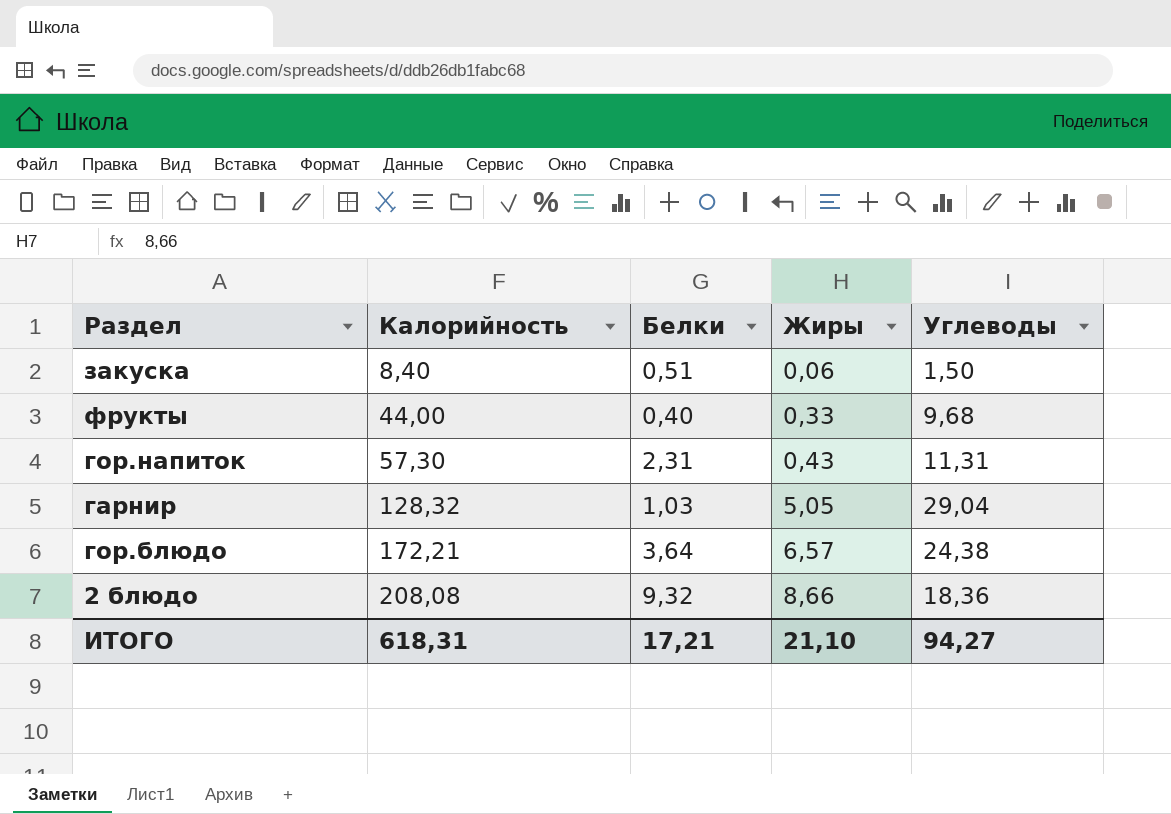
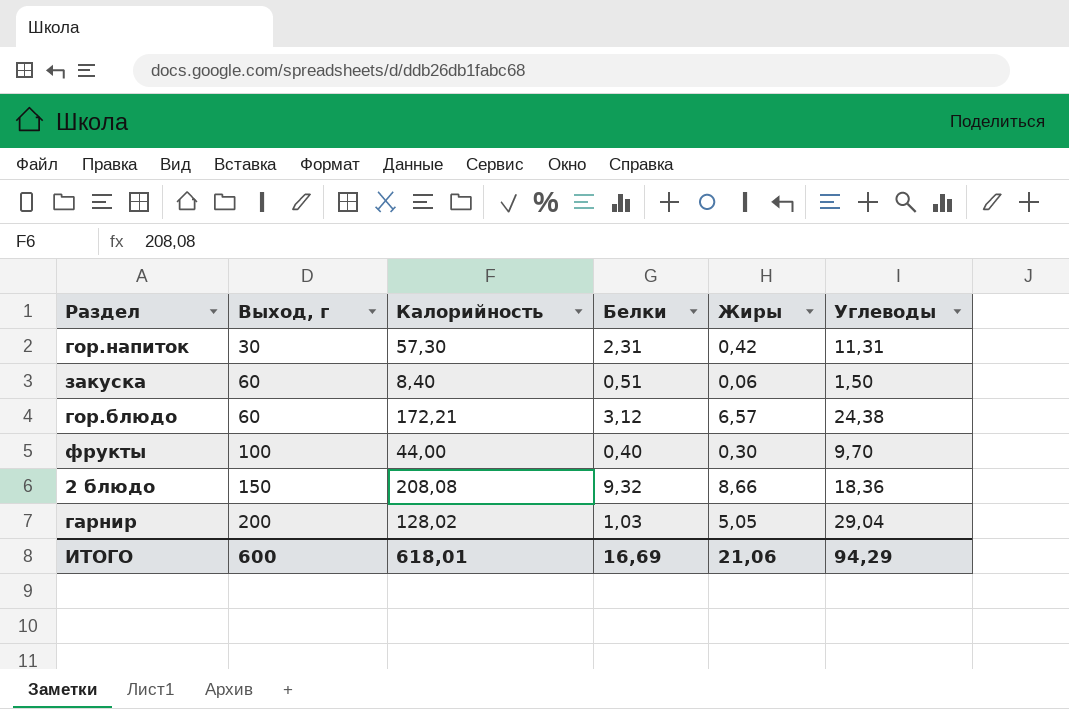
row order: Калорийность ascending -> Выход, г ascending
column Выход, г | position: none -> 2
гор.напиток | Жиры: 0,43 -> 0,42
гор.блюдо | Белки: 3,64 -> 3,12
фрукты | Жиры: 0,33 -> 0,30
фрукты | Углеводы: 9,68 -> 9,70
гарнир | Калорийность: 128,32 -> 128,02
ИТОГО | Калорийность: 618,31 -> 618,01
ИТОГО | Белки: 17,21 -> 16,69
ИТОГО | Жиры: 21,10 -> 21,06
ИТОГО | Углеводы: 94,27 -> 94,29

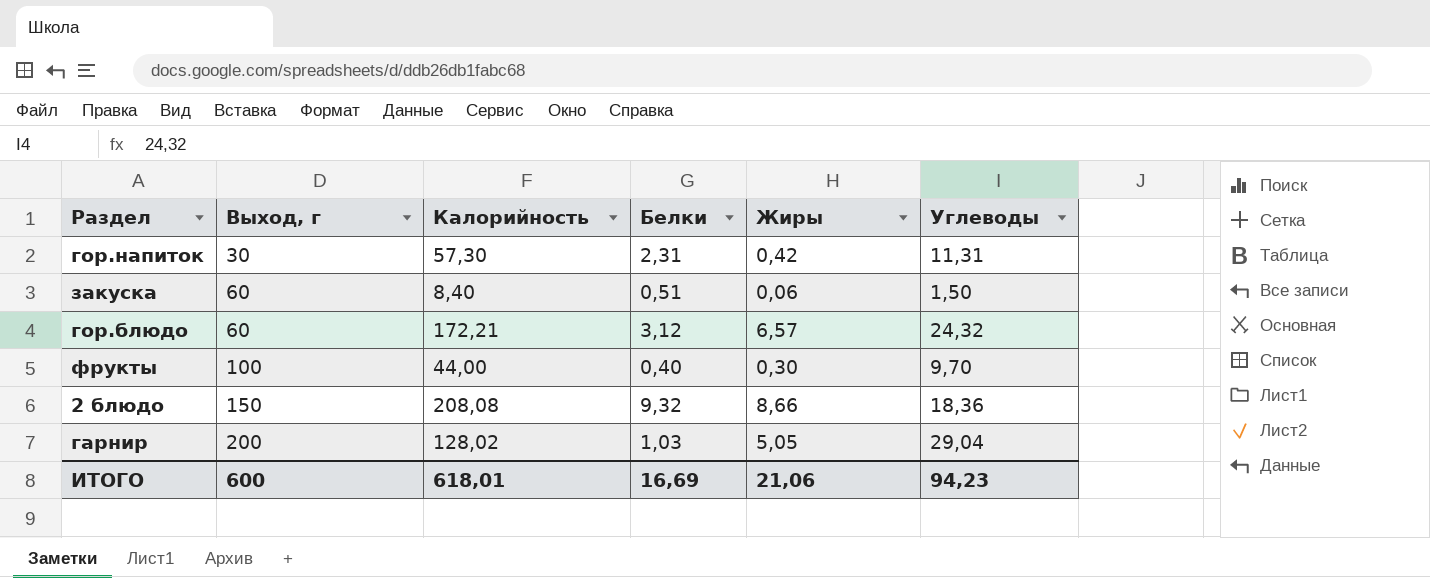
гор.блюдо | Углеводы: 24,38 -> 24,32
ИТОГО | Углеводы: 94,29 -> 94,23

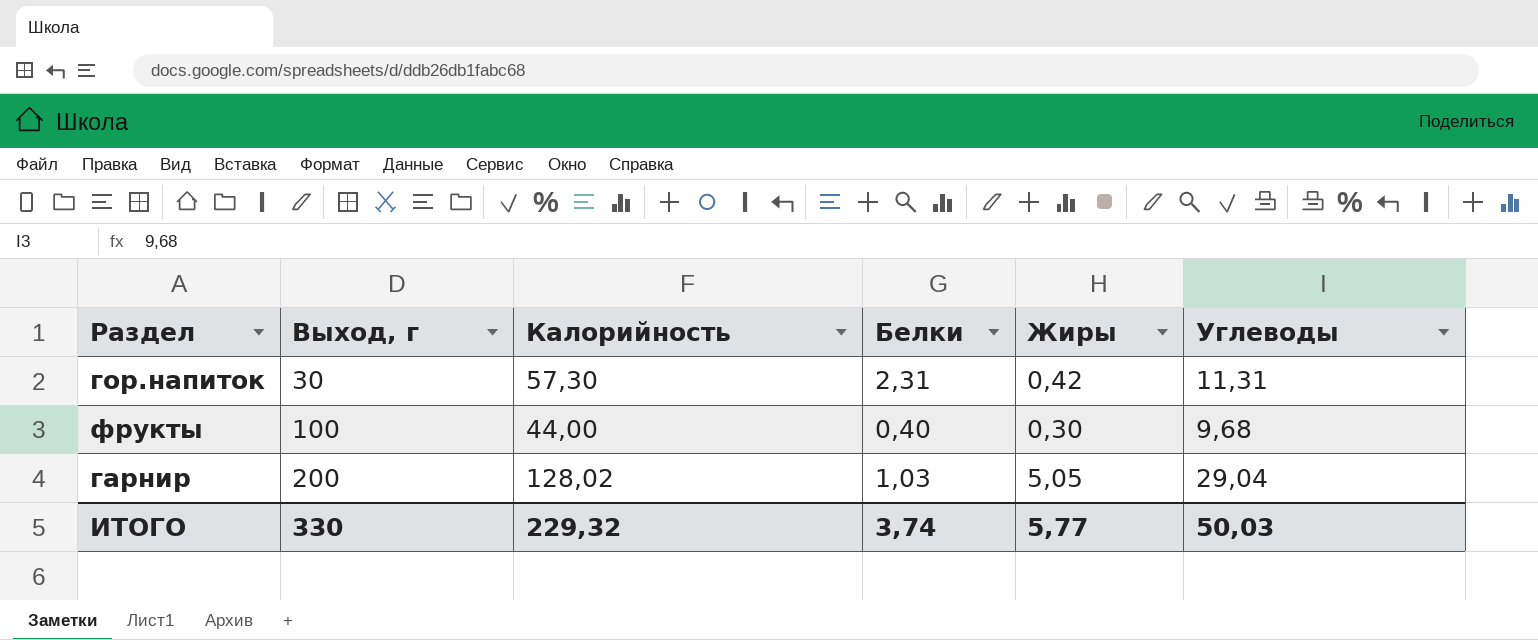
row закуска: 60 | 8,40 | 0,51 | 0,06 | 1,50 -> none
row гор.блюдо: 60 | 172,21 | 3,12 | 6,57 | 24,32 -> none
row 2 блюдо: 150 | 208,08 | 9,32 | 8,66 | 18,36 -> none
фрукты | Углеводы: 9,70 -> 9,68
ИТОГО | Выход, г: 600 -> 330
ИТОГО | Калорийность: 618,01 -> 229,32
ИТОГО | Белки: 16,69 -> 3,74
ИТОГО | Жиры: 21,06 -> 5,77
ИТОГО | Углеводы: 94,23 -> 50,03

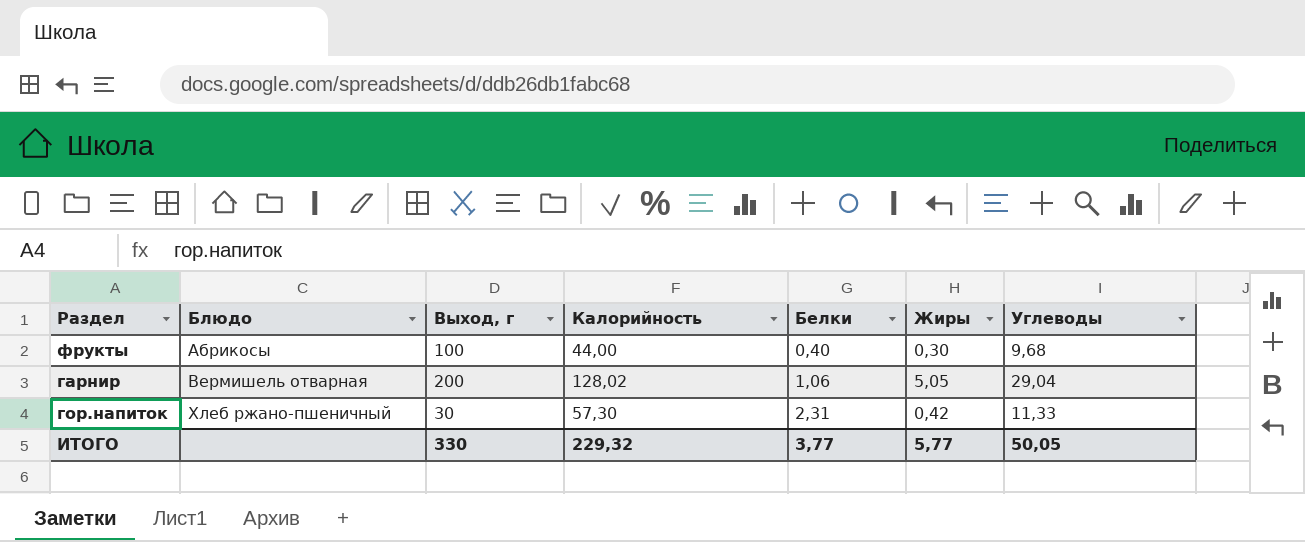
row order: Выход, г ascending -> Блюдо ascending
column Блюдо | position: none -> 2
гарнир | Белки: 1,03 -> 1,06
гор.напиток | Углеводы: 11,31 -> 11,33
ИТОГО | Белки: 3,74 -> 3,77
ИТОГО | Углеводы: 50,03 -> 50,05

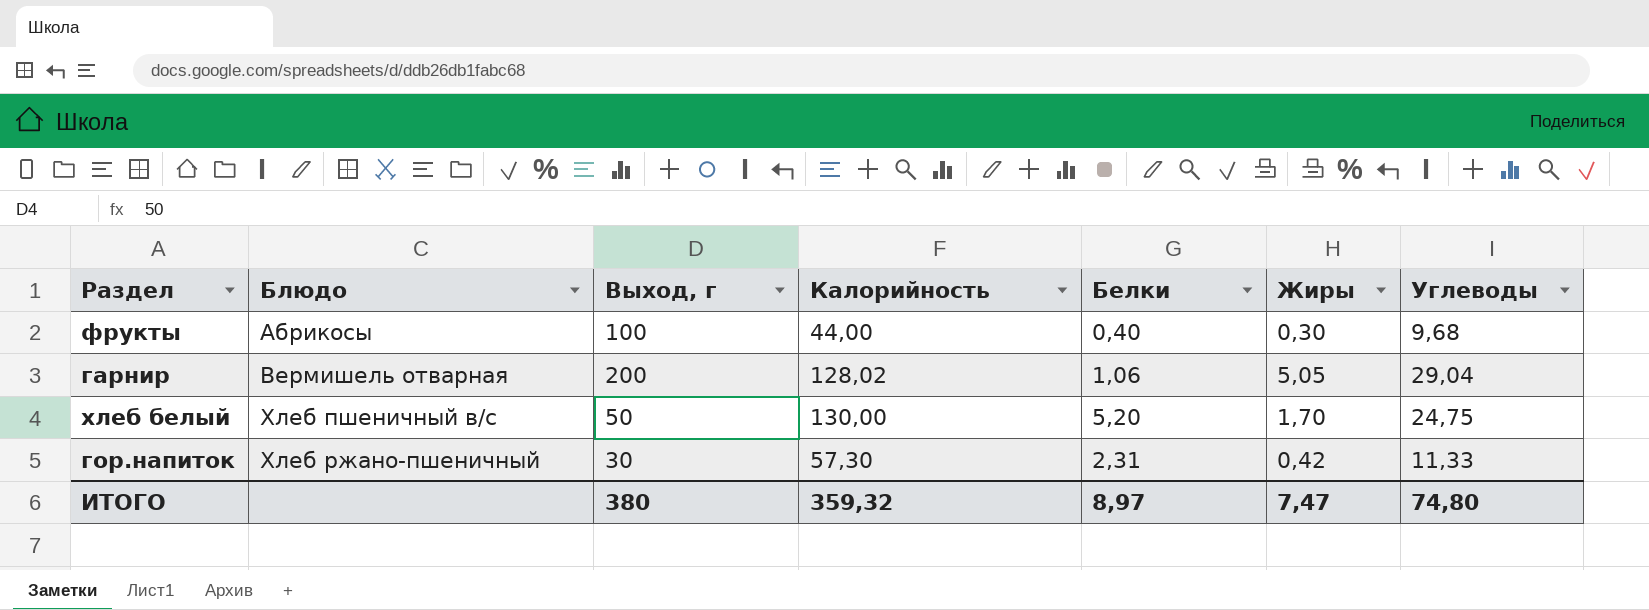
row хлеб белый: none -> Хлеб пшеничный в/с | 50 | 130,00 | 5,20 | 1,70 | 24,75
ИТОГО | Выход, г: 330 -> 380
ИТОГО | Калорийность: 229,32 -> 359,32
ИТОГО | Белки: 3,77 -> 8,97
ИТОГО | Жиры: 5,77 -> 7,47
ИТОГО | Углеводы: 50,05 -> 74,80

